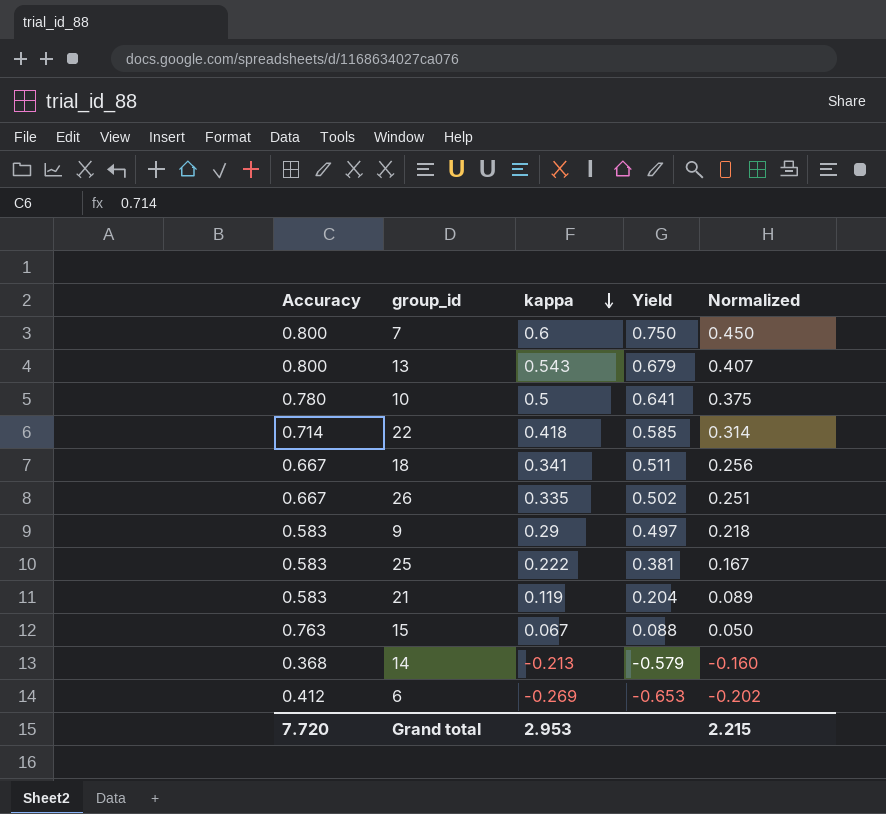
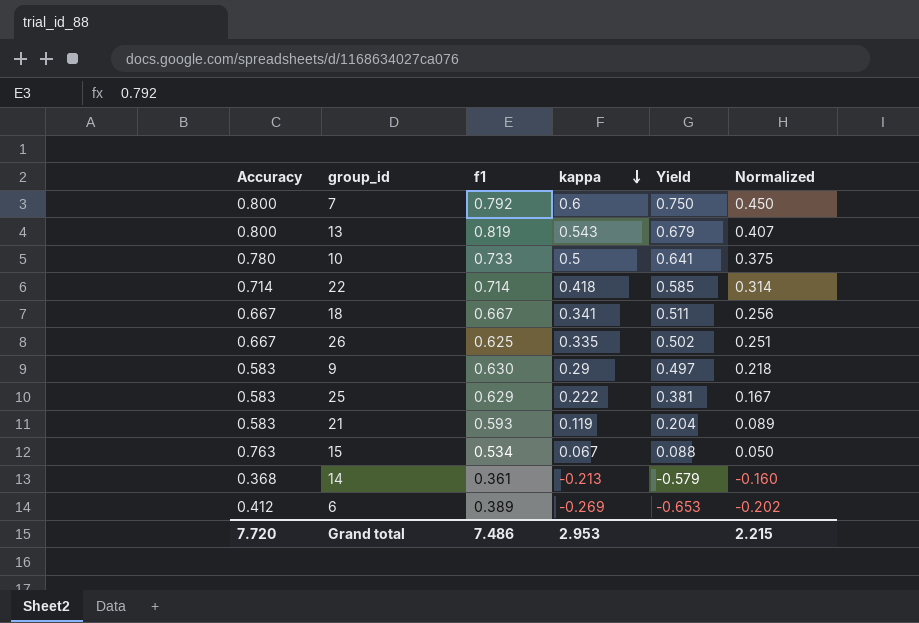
column f1 | position: none -> 3

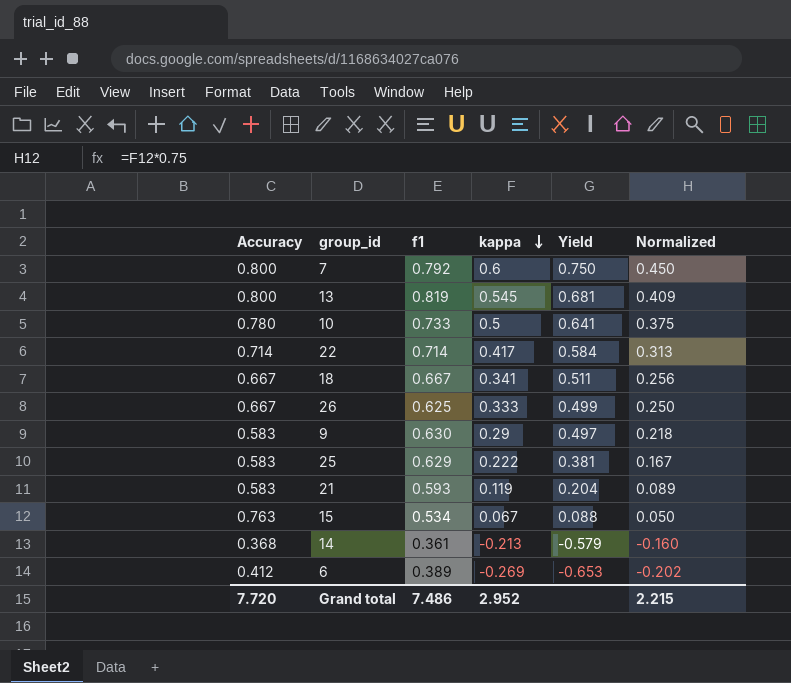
13 | kappa: 0.543 -> 0.545
13 | Yield: 0.679 -> 0.681
13 | Normalized: 0.407 -> 0.409
22 | kappa: 0.418 -> 0.417
22 | Yield: 0.585 -> 0.584
22 | Normalized: 0.314 -> 0.313
26 | kappa: 0.335 -> 0.333
26 | Yield: 0.502 -> 0.499
26 | Normalized: 0.251 -> 0.250
Grand total | kappa: 2.953 -> 2.952

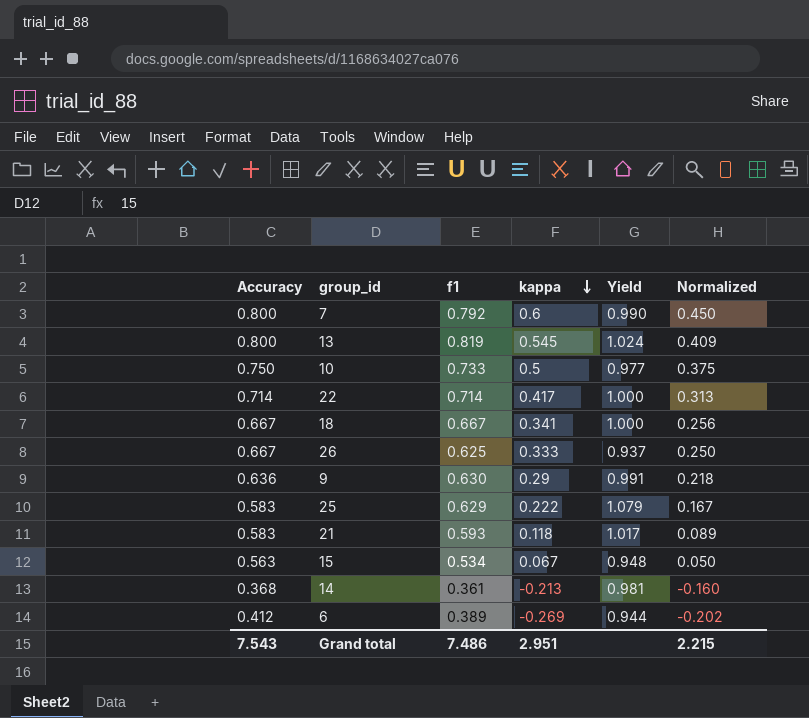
column Yield | formula: [kappa] / [Accuracy] -> [f1] / [Accuracy]
10 | Accuracy: 0.780 -> 0.750
9 | Accuracy: 0.583 -> 0.636
21 | kappa: 0.119 -> 0.118
15 | Accuracy: 0.763 -> 0.563
Grand total | Accuracy: 7.720 -> 7.543
Grand total | kappa: 2.952 -> 2.951

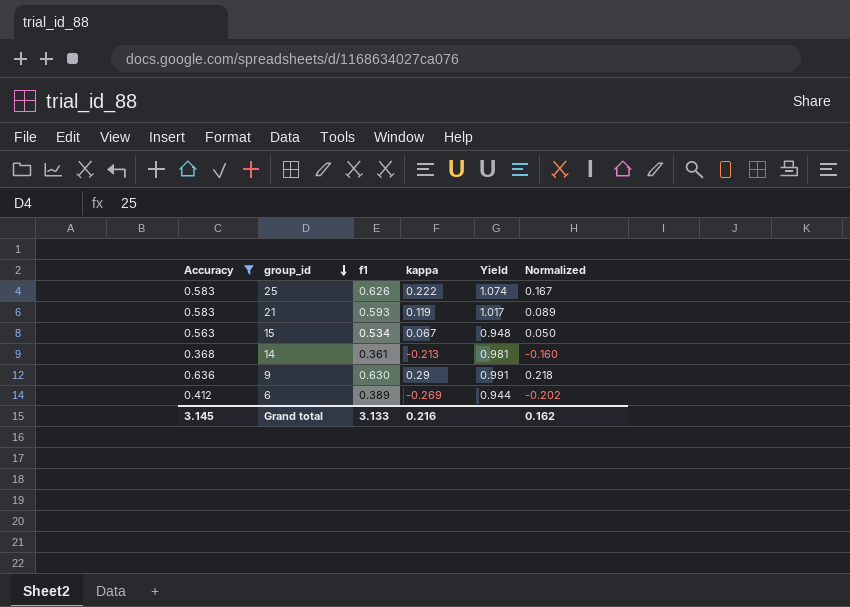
filter: none -> Accuracy <= 0.636
row order: kappa descending -> group_id descending
25 | f1: 0.629 -> 0.626
25 | Yield: 1.079 -> 1.074
21 | kappa: 0.118 -> 0.119
Grand total | Accuracy: 7.543 -> 3.145
Grand total | f1: 7.486 -> 3.133
Grand total | kappa: 2.951 -> 0.216
Grand total | Normalized: 2.215 -> 0.162

